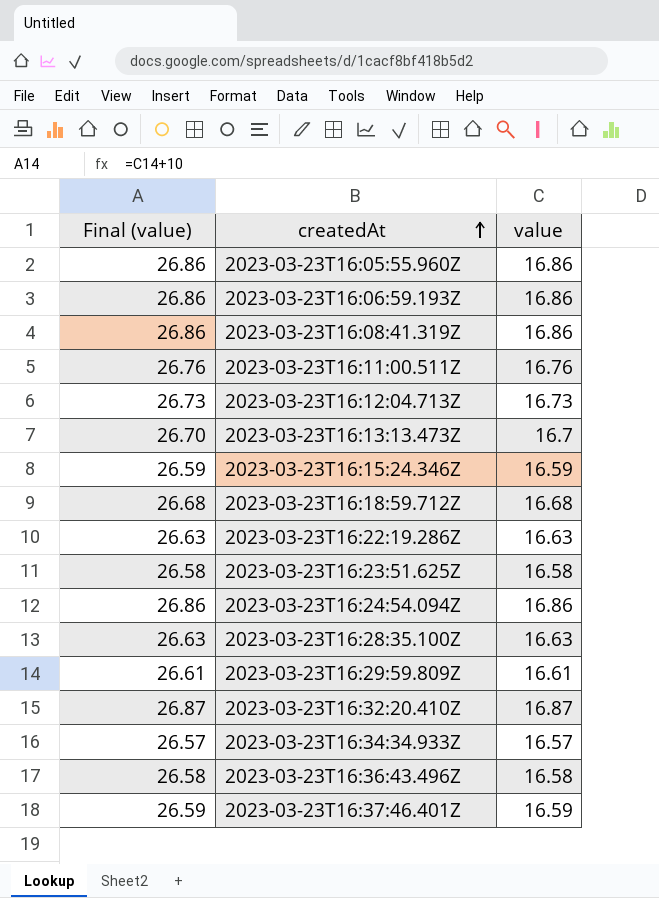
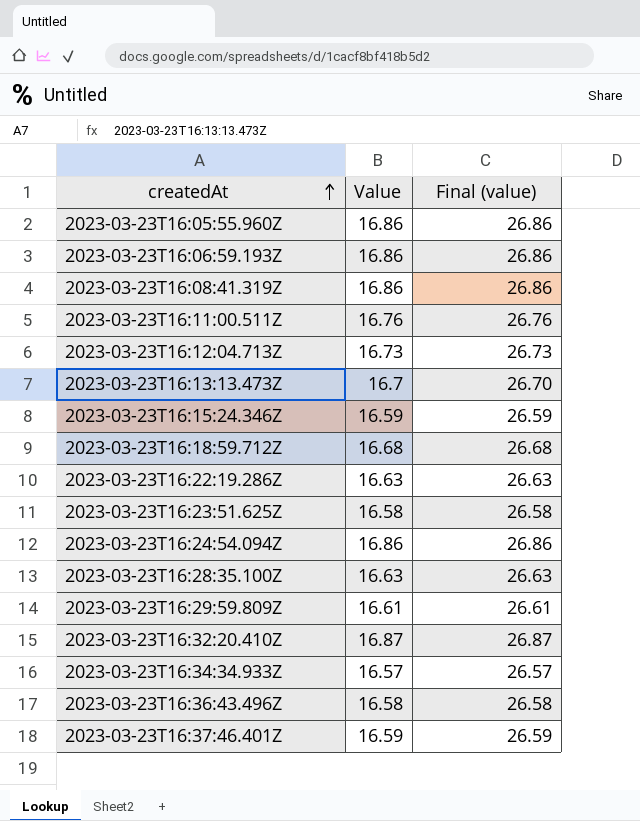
column name: value -> Value
column Final (value) | position: 1 -> 3

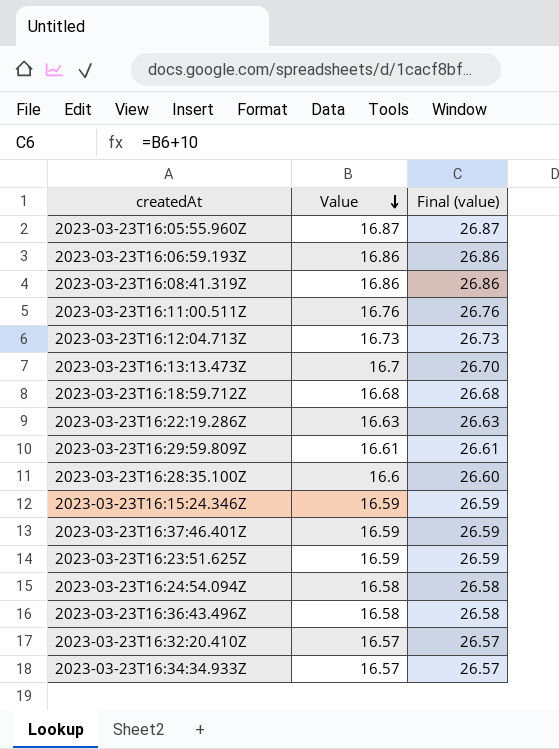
row order: createdAt ascending -> Value descending
2023-03-23T16:05:55.960Z | Value: 16.86 -> 16.87
2023-03-23T16:05:55.960Z | Final (value): 26.86 -> 26.87
2023-03-23T16:28:35.100Z | Value: 16.63 -> 16.6
2023-03-23T16:28:35.100Z | Final (value): 26.63 -> 26.60
2023-03-23T16:23:51.625Z | Value: 16.58 -> 16.59
2023-03-23T16:23:51.625Z | Final (value): 26.58 -> 26.59
2023-03-23T16:24:54.094Z | Value: 16.86 -> 16.58
2023-03-23T16:24:54.094Z | Final (value): 26.86 -> 26.58
2023-03-23T16:32:20.410Z | Value: 16.87 -> 16.57
2023-03-23T16:32:20.410Z | Final (value): 26.87 -> 26.57

